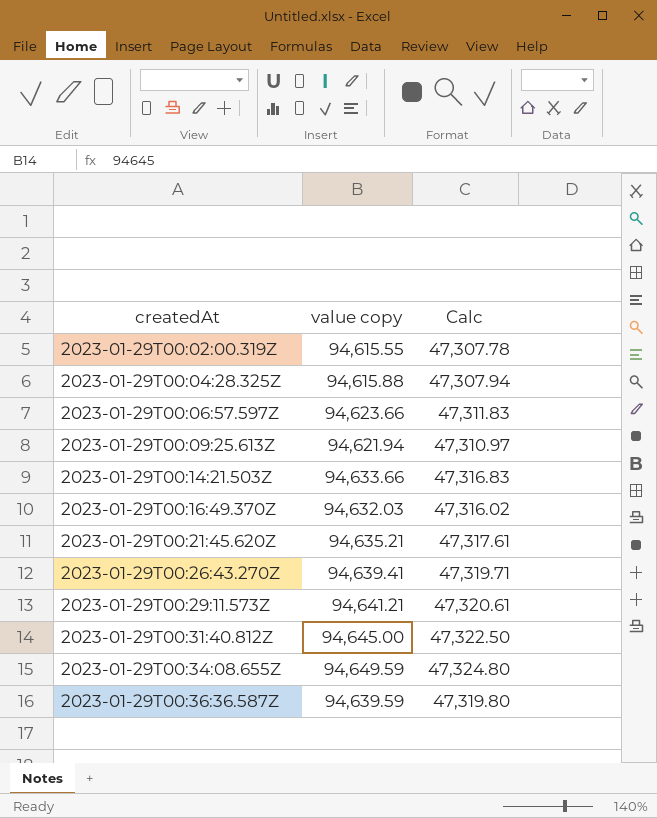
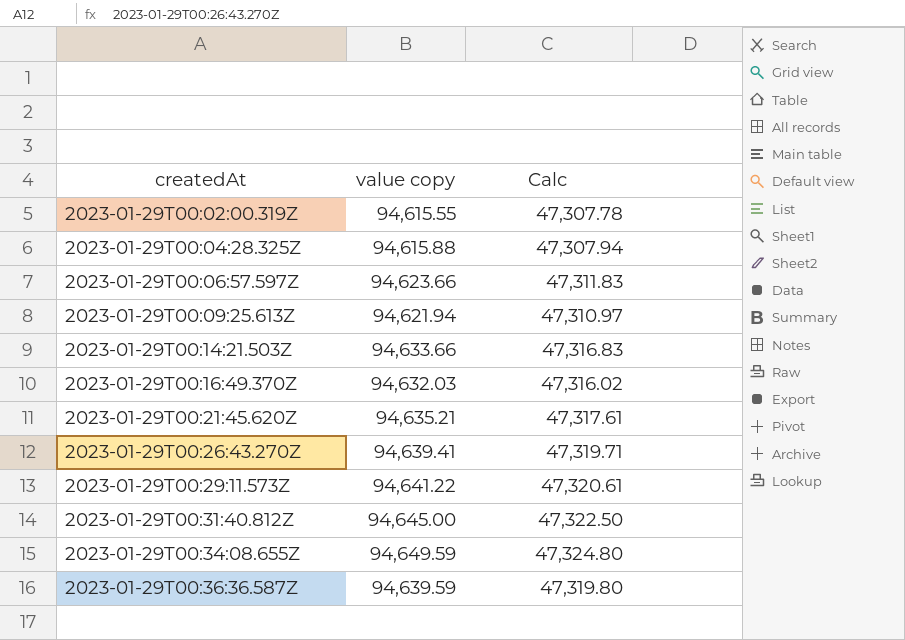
2023-01-29T00:29:11.573Z | value copy: 94,641.21 -> 94,641.22

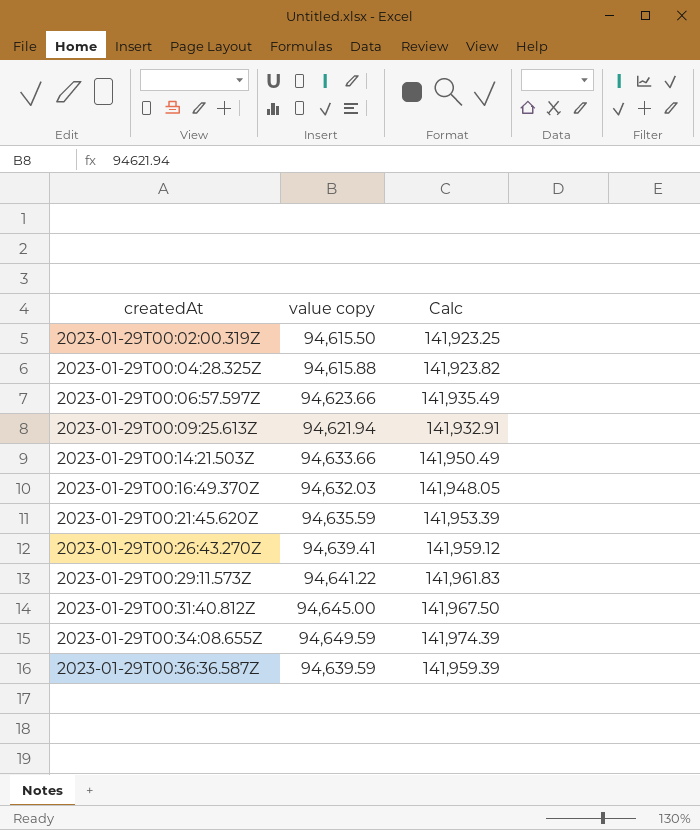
column Calc | formula: [value copy] * 0.5 -> [value copy] * 1.5
2023-01-29T00:02:00.319Z | value copy: 94,615.55 -> 94,615.50
2023-01-29T00:21:45.620Z | value copy: 94,635.21 -> 94,635.59

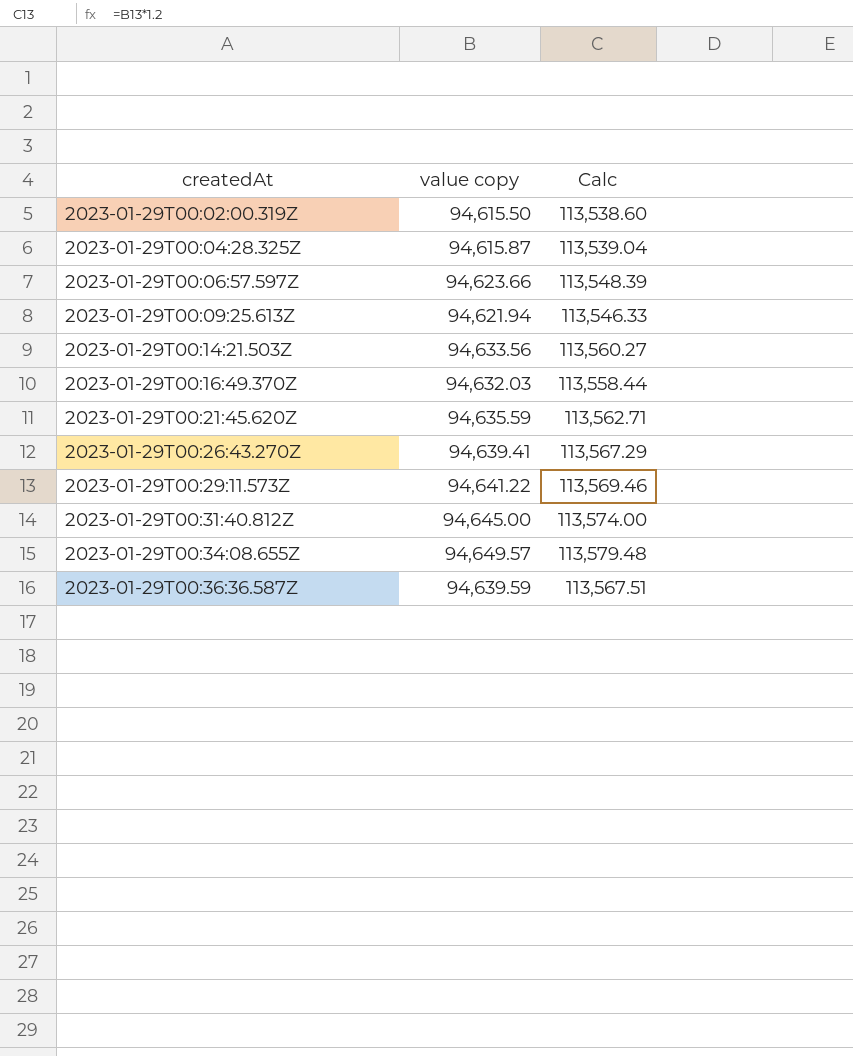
column Calc | formula: [value copy] * 1.5 -> [value copy] * 1.2
2023-01-29T00:04:28.325Z | value copy: 94,615.88 -> 94,615.87
2023-01-29T00:14:21.503Z | value copy: 94,633.66 -> 94,633.56
2023-01-29T00:34:08.655Z | value copy: 94,649.59 -> 94,649.57

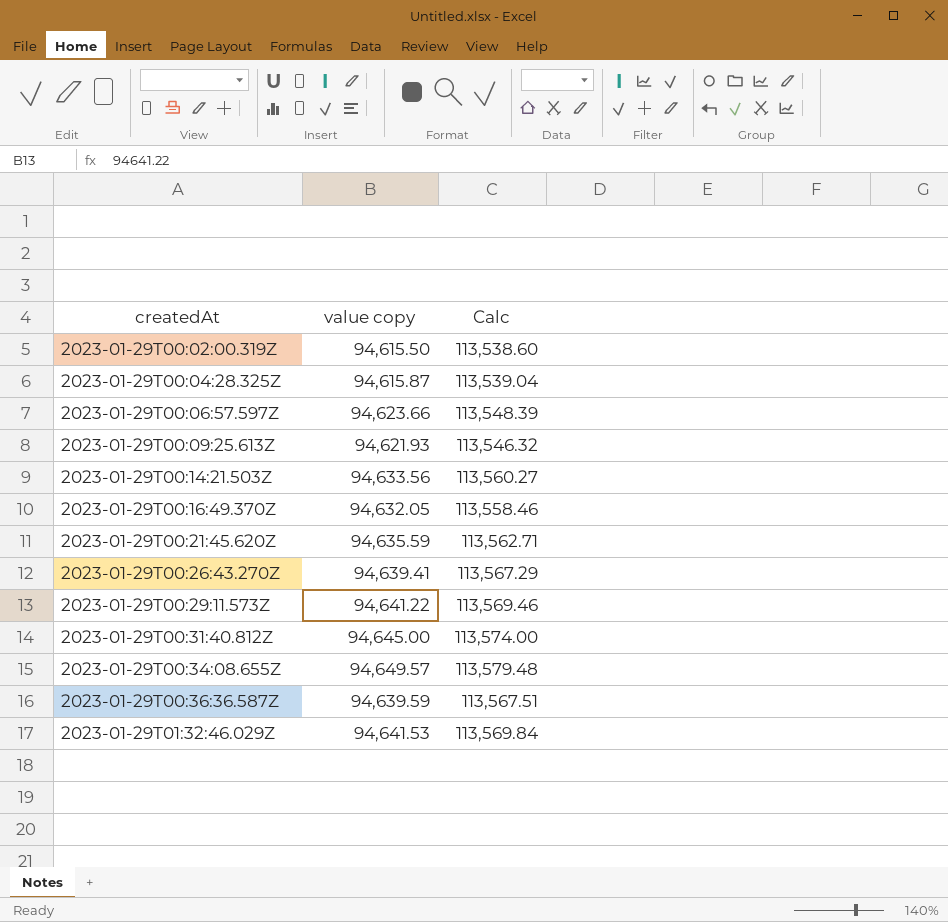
2023-01-29T00:09:25.613Z | value copy: 94,621.94 -> 94,621.93
2023-01-29T00:09:25.613Z | Calc: 113,546.33 -> 113,546.32
2023-01-29T00:16:49.370Z | value copy: 94,632.03 -> 94,632.05
2023-01-29T00:16:49.370Z | Calc: 113,558.44 -> 113,558.46
row 2023-01-29T01:32:46.029Z: none -> 94,641.53 | 113,569.84

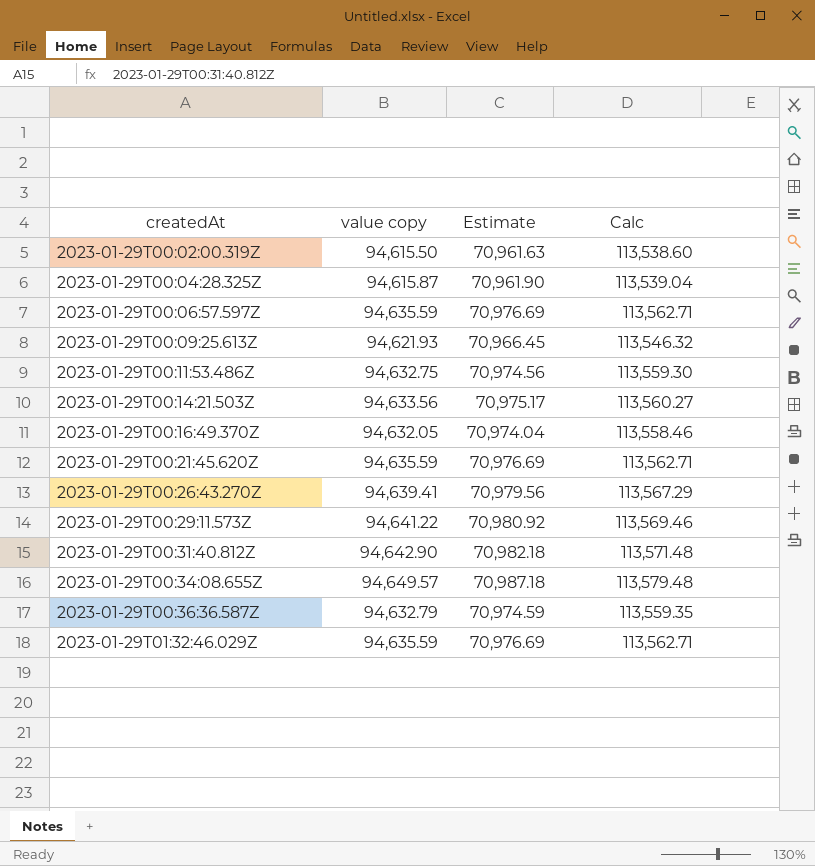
column Estimate | formula: none -> [value copy] * 0.75
2023-01-29T00:06:57.597Z | value copy: 94,623.66 -> 94,635.59
2023-01-29T00:06:57.597Z | Calc: 113,548.39 -> 113,562.71
row 2023-01-29T00:11:53.486Z: none -> 94,632.75 | 70,974.56 | 113,559.30
2023-01-29T00:31:40.812Z | value copy: 94,645.00 -> 94,642.90
2023-01-29T00:31:40.812Z | Calc: 113,574.00 -> 113,571.48
2023-01-29T00:36:36.587Z | value copy: 94,639.59 -> 94,632.79
2023-01-29T00:36:36.587Z | Calc: 113,567.51 -> 113,559.35
2023-01-29T01:32:46.029Z | value copy: 94,641.53 -> 94,635.59
2023-01-29T01:32:46.029Z | Calc: 113,569.84 -> 113,562.71

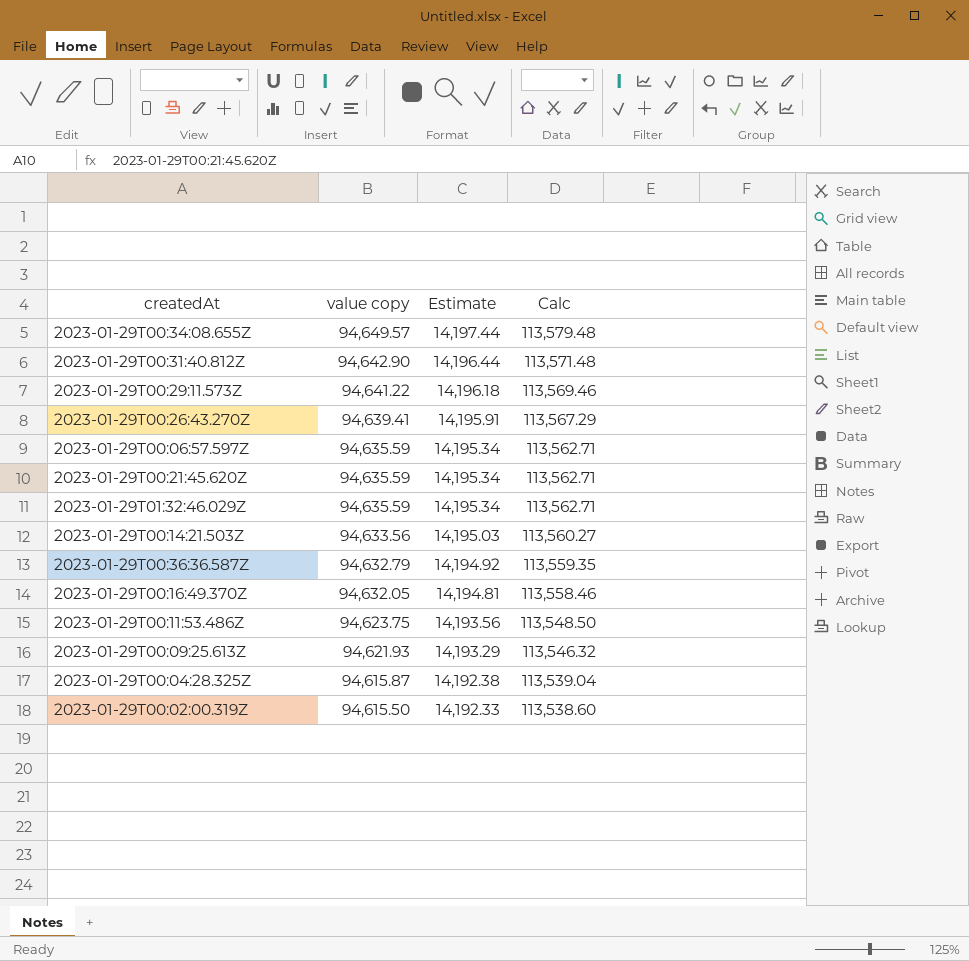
row order: createdAt ascending -> value copy descending
column Estimate | formula: [value copy] * 0.75 -> [value copy] * 0.15
2023-01-29T00:11:53.486Z | value copy: 94,632.75 -> 94,623.75
2023-01-29T00:11:53.486Z | Calc: 113,559.30 -> 113,548.50

